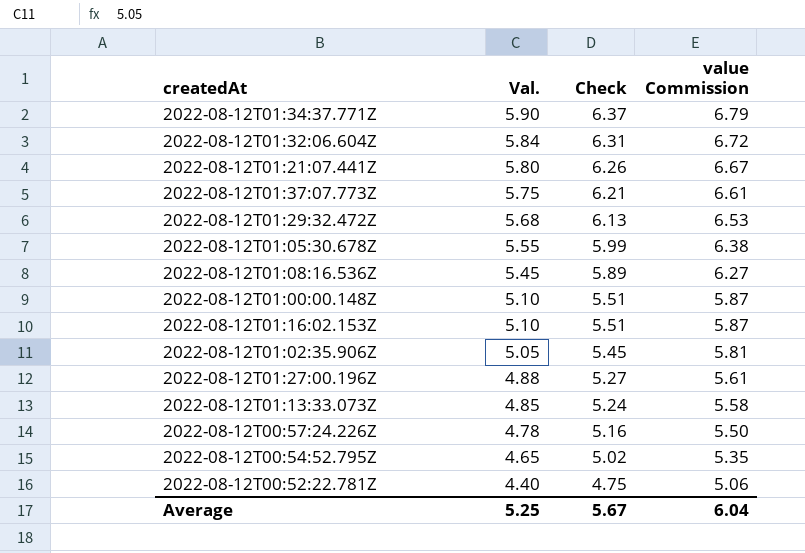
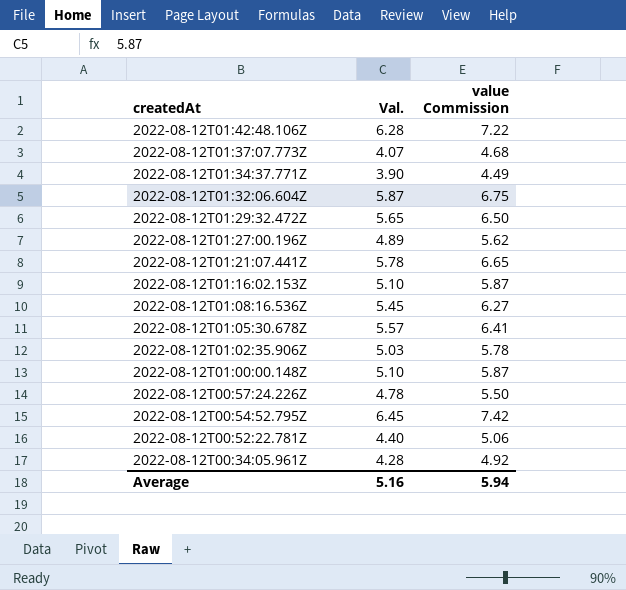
row order: Val. descending -> createdAt descending
column Check | formula: [Val.] * 1.08 -> none
row 2022-08-12T01:13:33.073Z: 4.85 | 5.24 | 5.58 -> none
row 2022-08-12T01:42:48.106Z: none -> 6.28 | 7.22
2022-08-12T01:37:07.773Z | Val.: 5.75 -> 4.07
2022-08-12T01:37:07.773Z | value Commission: 6.61 -> 4.68
2022-08-12T01:34:37.771Z | Val.: 5.90 -> 3.90
2022-08-12T01:34:37.771Z | value Commission: 6.79 -> 4.49
2022-08-12T01:32:06.604Z | Val.: 5.84 -> 5.87
2022-08-12T01:32:06.604Z | value Commission: 6.72 -> 6.75
2022-08-12T01:29:32.472Z | Val.: 5.68 -> 5.65
2022-08-12T01:29:32.472Z | value Commission: 6.53 -> 6.50
2022-08-12T01:27:00.196Z | Val.: 4.88 -> 4.89
2022-08-12T01:27:00.196Z | value Commission: 5.61 -> 5.62
2022-08-12T01:21:07.441Z | Val.: 5.80 -> 5.78
2022-08-12T01:21:07.441Z | value Commission: 6.67 -> 6.65
2022-08-12T01:05:30.678Z | Val.: 5.55 -> 5.57
2022-08-12T01:05:30.678Z | value Commission: 6.38 -> 6.41
2022-08-12T01:02:35.906Z | Val.: 5.05 -> 5.03
2022-08-12T01:02:35.906Z | value Commission: 5.81 -> 5.78
2022-08-12T00:54:52.795Z | Val.: 4.65 -> 6.45
2022-08-12T00:54:52.795Z | value Commission: 5.35 -> 7.42
row 2022-08-12T00:34:05.961Z: none -> 4.28 | 4.92
Average | Val.: 5.25 -> 5.16
Average | value Commission: 6.04 -> 5.94

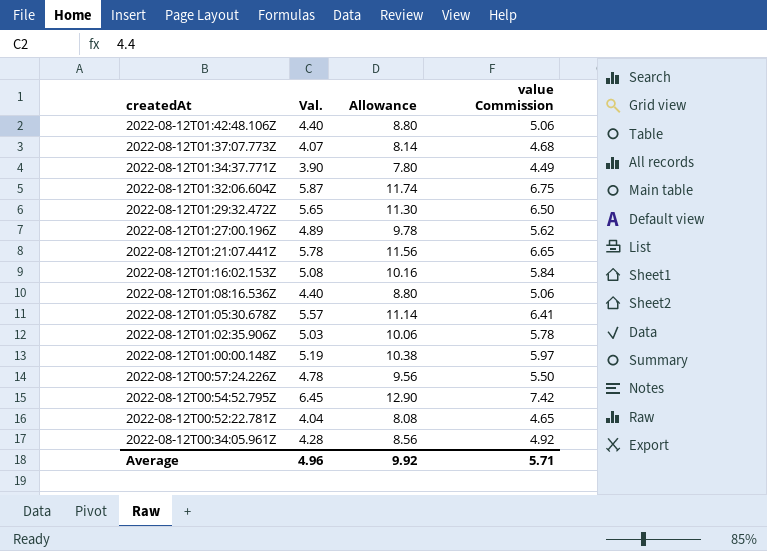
column Allowance | formula: none -> [Val.] * 2
2022-08-12T01:42:48.106Z | Val.: 6.28 -> 4.40
2022-08-12T01:42:48.106Z | value Commission: 7.22 -> 5.06
2022-08-12T01:16:02.153Z | Val.: 5.10 -> 5.08
2022-08-12T01:16:02.153Z | value Commission: 5.87 -> 5.84
2022-08-12T01:08:16.536Z | Val.: 5.45 -> 4.40
2022-08-12T01:08:16.536Z | value Commission: 6.27 -> 5.06
2022-08-12T01:00:00.148Z | Val.: 5.10 -> 5.19
2022-08-12T01:00:00.148Z | value Commission: 5.87 -> 5.97
2022-08-12T00:52:22.781Z | Val.: 4.40 -> 4.04
2022-08-12T00:52:22.781Z | value Commission: 5.06 -> 4.65
Average | Val.: 5.16 -> 4.96
Average | value Commission: 5.94 -> 5.71

